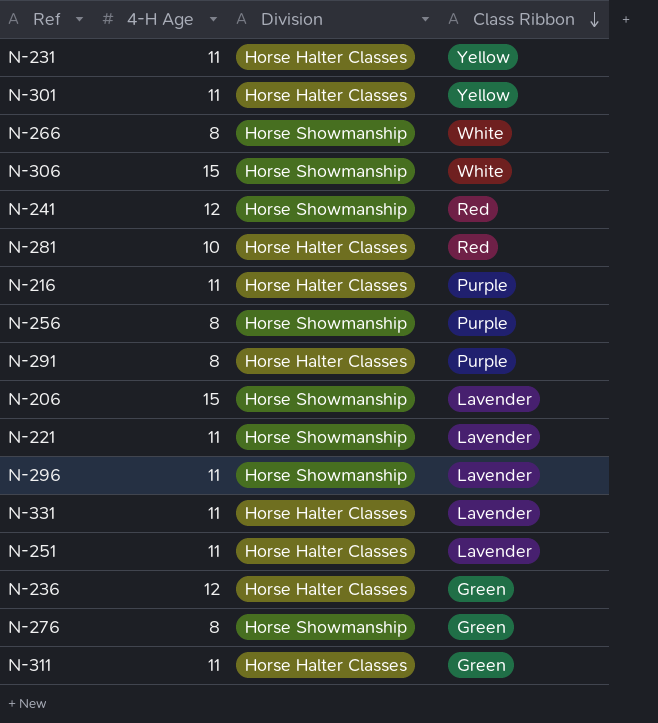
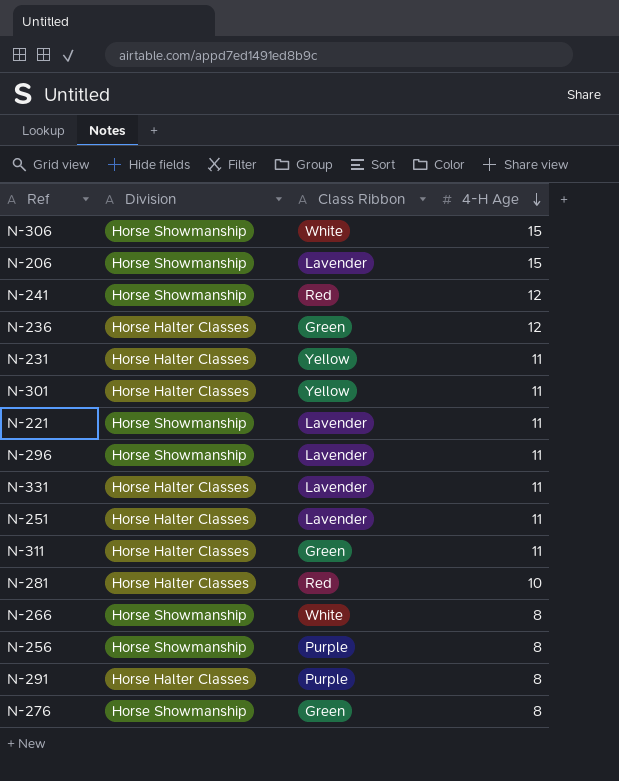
row order: Class Ribbon descending -> 4-H Age descending
column 4-H Age | position: 2 -> 4
row N-216: 11 | Horse Halter Classes | Purple -> none

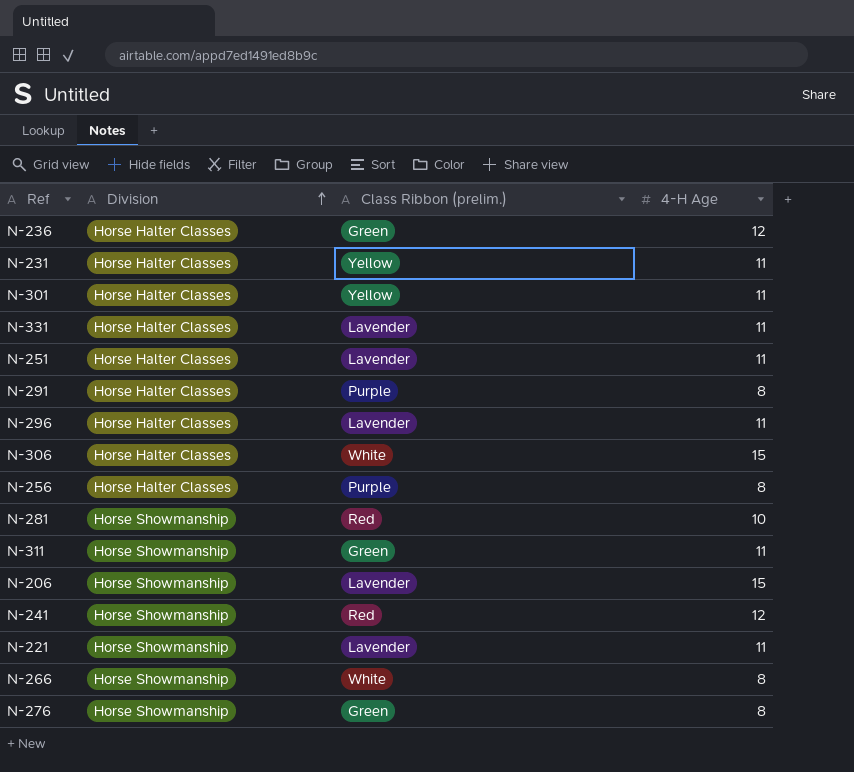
row order: 4-H Age descending -> Division ascending
column name: Class Ribbon -> Class Ribbon (prelim.)
N-296 | Division: Horse Showmanship -> Horse Halter Classes
N-306 | Division: Horse Showmanship -> Horse Halter Classes
N-256 | Division: Horse Showmanship -> Horse Halter Classes
N-281 | Division: Horse Halter Classes -> Horse Showmanship
N-311 | Division: Horse Halter Classes -> Horse Showmanship

